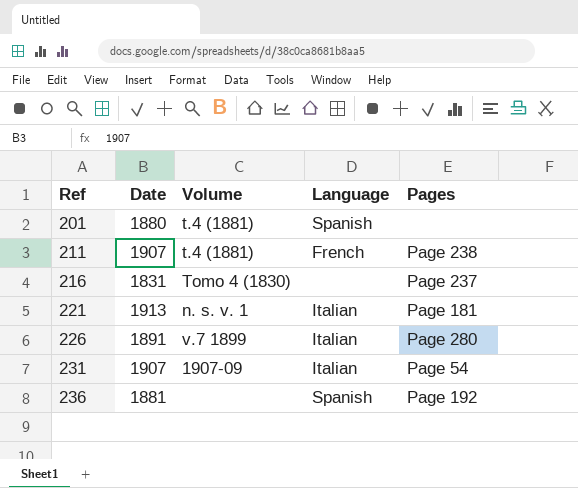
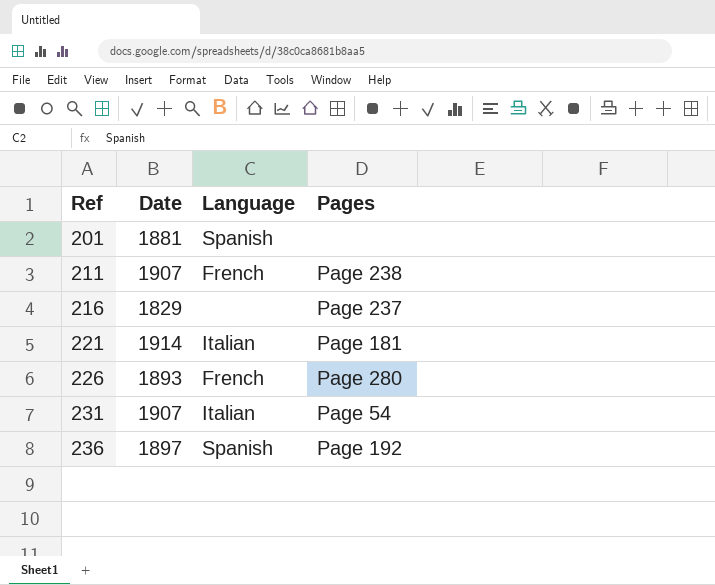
column Volume | position: 3 -> none
201 | Date: 1880 -> 1881
216 | Date: 1831 -> 1829
221 | Date: 1913 -> 1914
226 | Date: 1891 -> 1893
226 | Language: Italian -> French
236 | Date: 1881 -> 1897

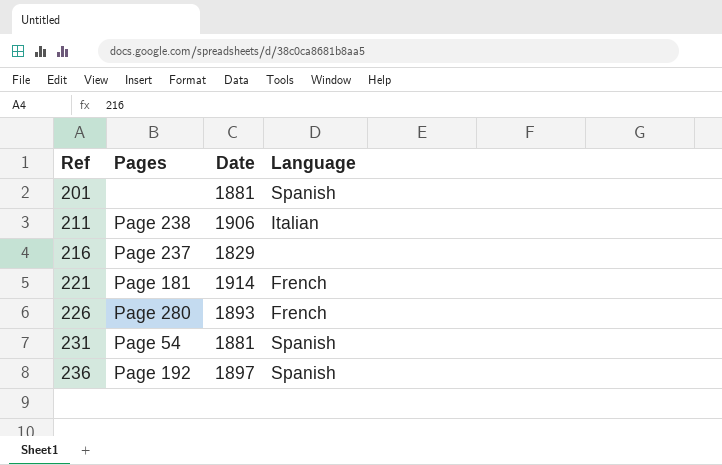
column Pages | position: 4 -> 2
211 | Date: 1907 -> 1906
211 | Language: French -> Italian
221 | Language: Italian -> French
231 | Date: 1907 -> 1881
231 | Language: Italian -> Spanish

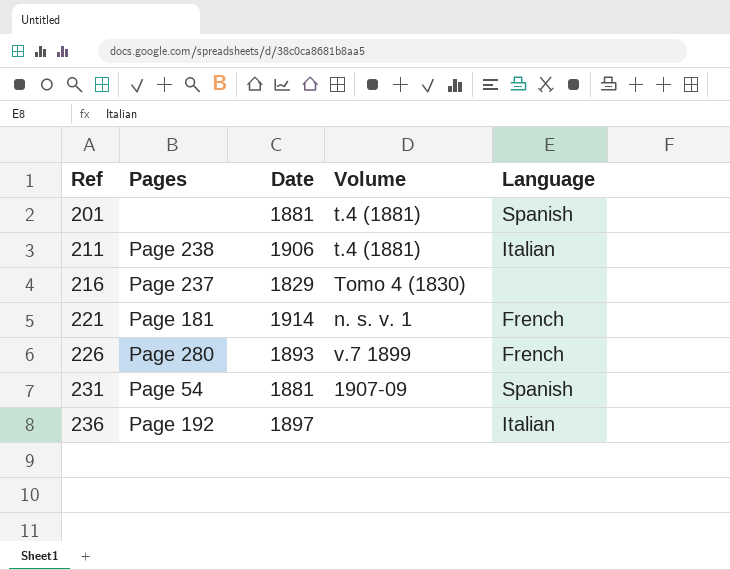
column Volume | position: none -> 4
236 | Language: Spanish -> Italian

